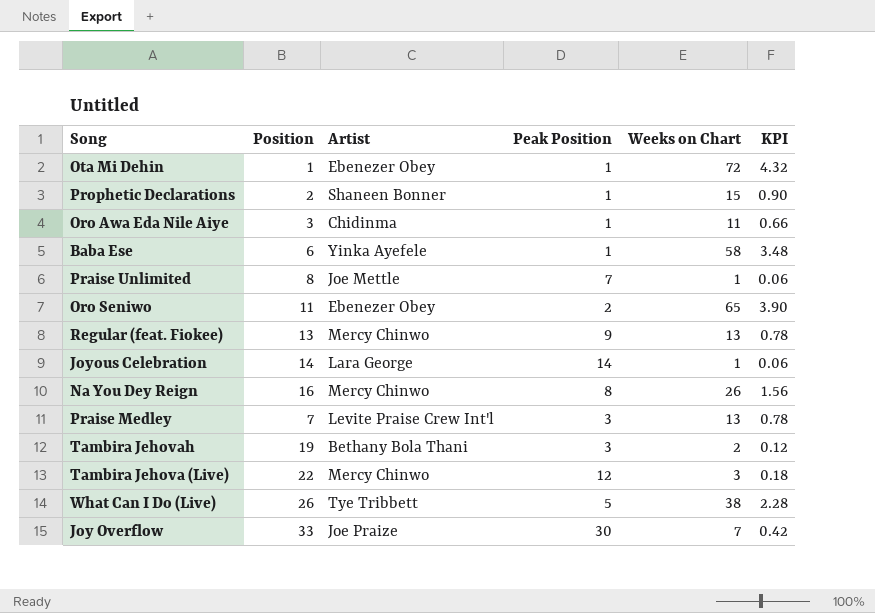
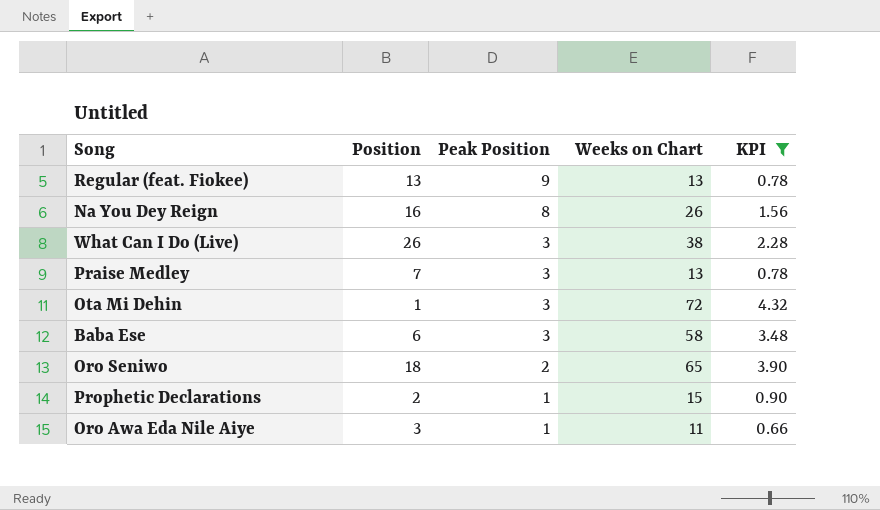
filter: none -> KPI >= 0.66
row order: none -> Peak Position descending
column Artist | position: 3 -> none
What Can I Do (Live) | Peak Position: 5 -> 3
Ota Mi Dehin | Peak Position: 1 -> 3
Baba Ese | Peak Position: 1 -> 3
Oro Seniwo | Position: 11 -> 18

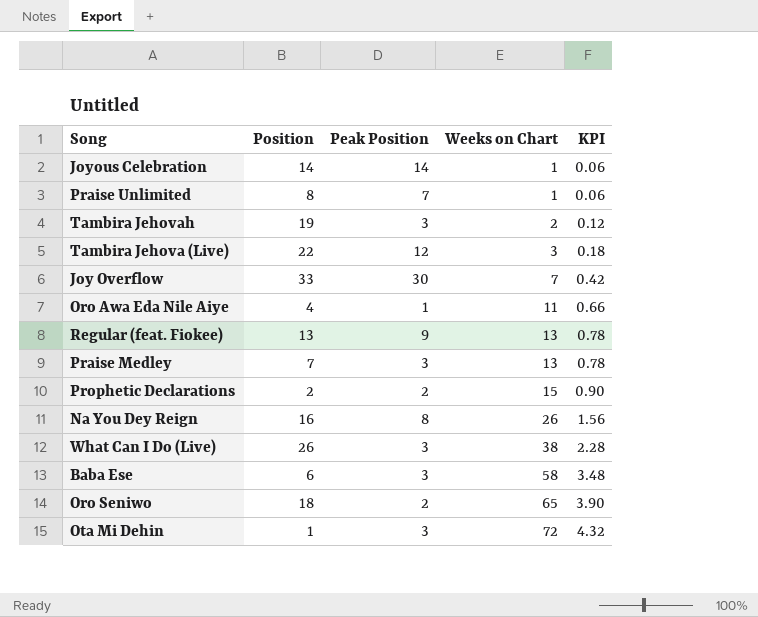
filter: KPI >= 0.66 -> none
row order: Peak Position descending -> Weeks on Chart ascending
Oro Awa Eda Nile Aiye | Position: 3 -> 4
Prophetic Declarations | Peak Position: 1 -> 2

